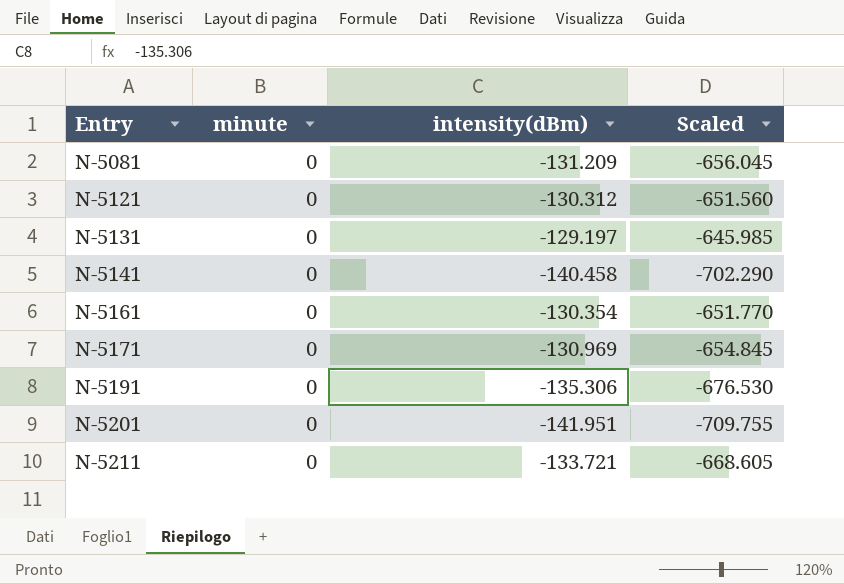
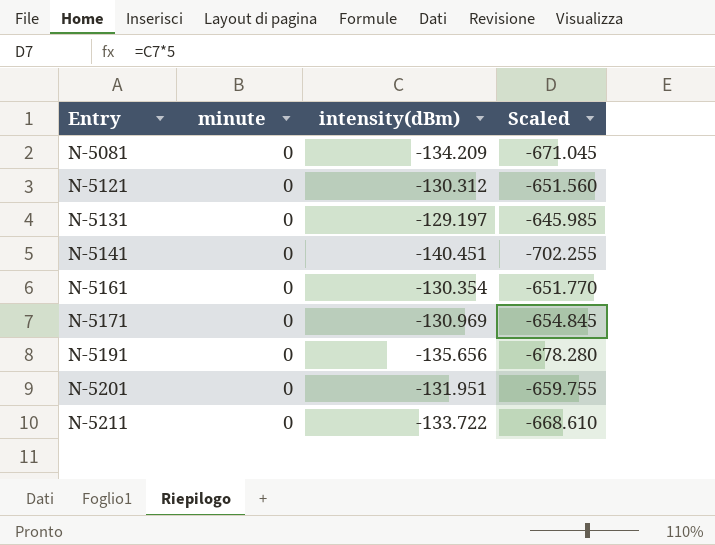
N-5081 | intensity(dBm): -131.209 -> -134.209
N-5081 | Scaled: -656.045 -> -671.045
N-5141 | intensity(dBm): -140.458 -> -140.451
N-5141 | Scaled: -702.290 -> -702.255
N-5191 | intensity(dBm): -135.306 -> -135.656
N-5191 | Scaled: -676.530 -> -678.280
N-5201 | intensity(dBm): -141.951 -> -131.951
N-5201 | Scaled: -709.755 -> -659.755
N-5211 | intensity(dBm): -133.721 -> -133.722
N-5211 | Scaled: -668.605 -> -668.610

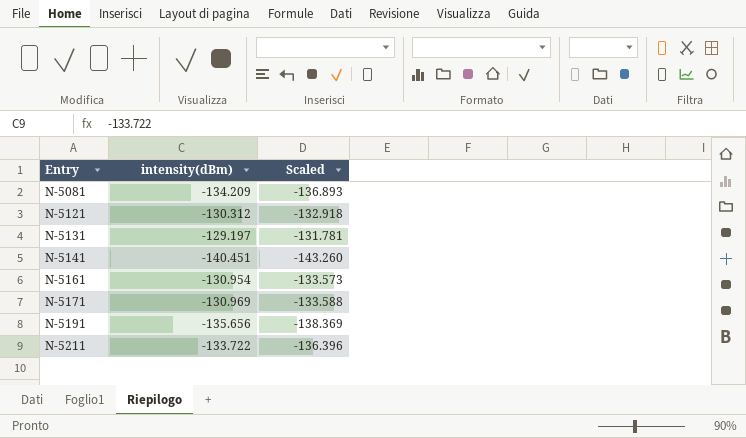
column minute | position: 2 -> none
column Scaled | formula: [intensity(dBm)] * 5 -> [intensity(dBm)] * 1.02
row N-5201: 0 | -131.951 | -659.755 -> none
N-5161 | intensity(dBm): -130.354 -> -130.954

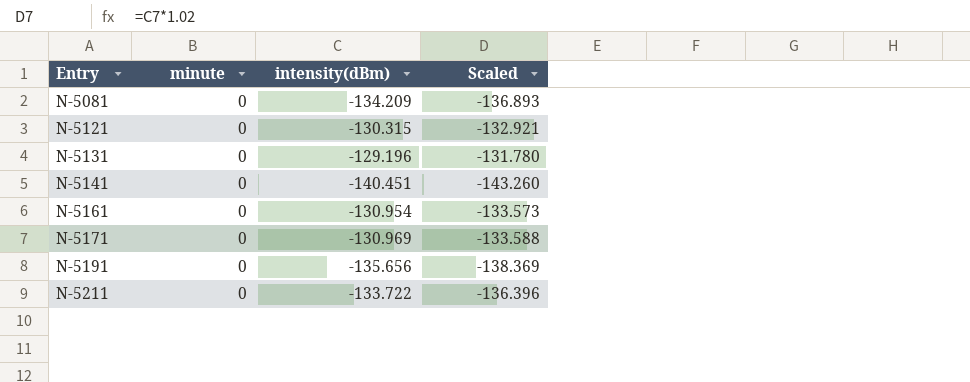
column minute | position: none -> 2
N-5121 | intensity(dBm): -130.312 -> -130.315
N-5121 | Scaled: -132.918 -> -132.921
N-5131 | intensity(dBm): -129.197 -> -129.196
N-5131 | Scaled: -131.781 -> -131.780

